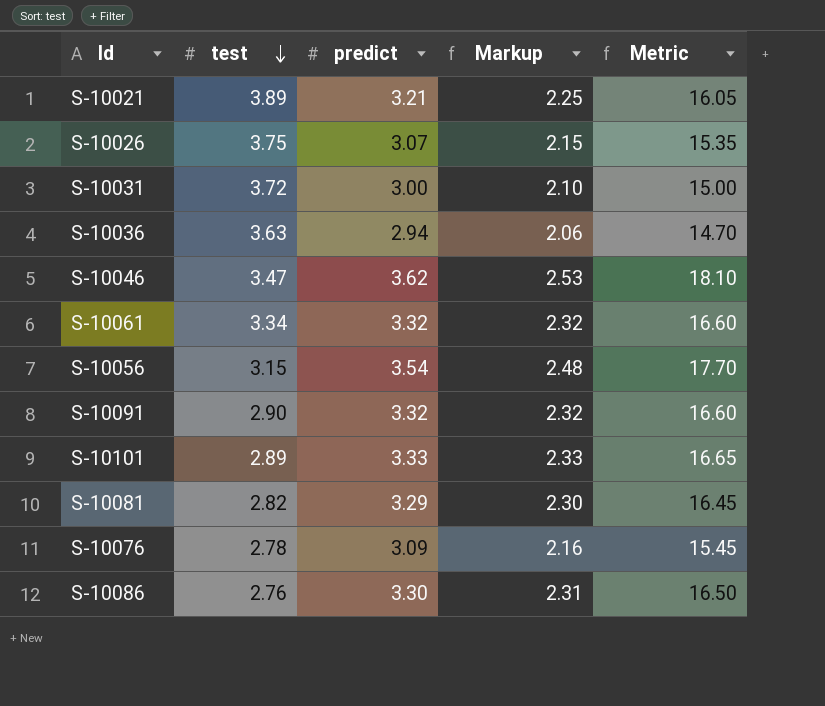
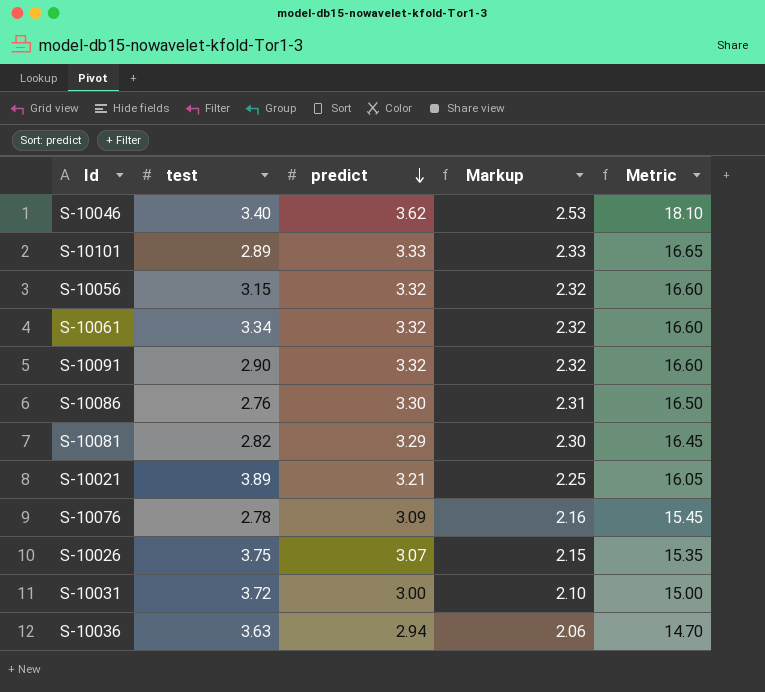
row order: test descending -> predict descending
S-10046 | test: 3.47 -> 3.40
S-10056 | predict: 3.54 -> 3.32
S-10056 | Markup: 2.48 -> 2.32
S-10056 | Metric: 17.70 -> 16.60

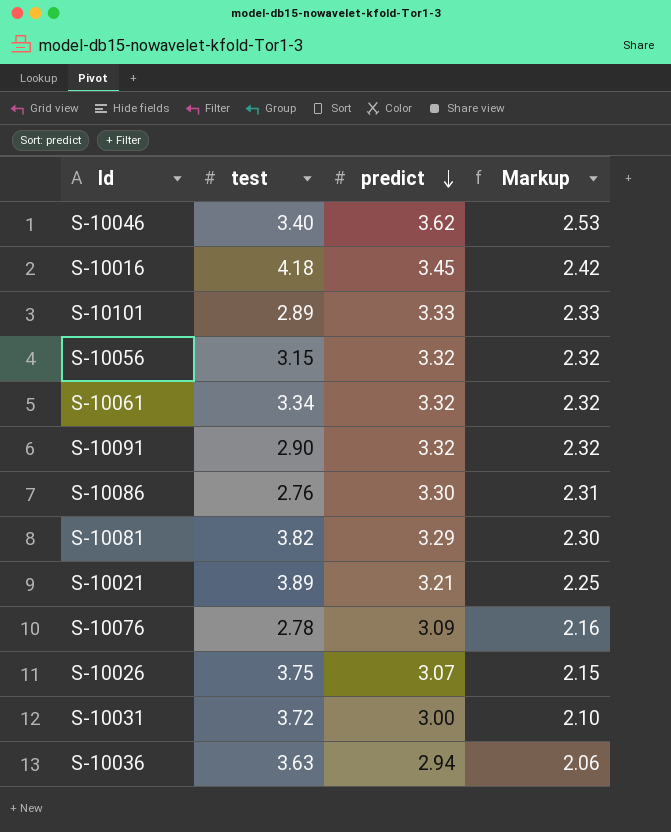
column Metric | formula: [predict] * 5 -> none
row S-10016: none -> 4.18 | 3.45 | 2.42
S-10081 | test: 2.82 -> 3.82

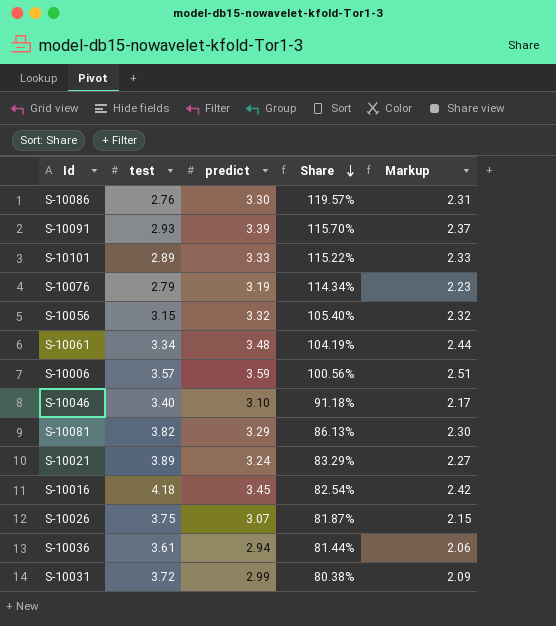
row order: predict descending -> Share descending
column Share | formula: none -> [predict] / [test]
S-10091 | test: 2.90 -> 2.93
S-10091 | predict: 3.32 -> 3.39
S-10091 | Markup: 2.32 -> 2.37
S-10076 | test: 2.78 -> 2.79
S-10076 | predict: 3.09 -> 3.19
S-10076 | Markup: 2.16 -> 2.23
S-10061 | predict: 3.32 -> 3.48
S-10061 | Markup: 2.32 -> 2.44
row S-10006: none -> 3.57 | 3.59 | 100.56% | 2.51
S-10046 | predict: 3.62 -> 3.10
S-10046 | Markup: 2.53 -> 2.17
S-10021 | predict: 3.21 -> 3.24
S-10021 | Markup: 2.25 -> 2.27
S-10036 | test: 3.63 -> 3.61
S-10031 | predict: 3.00 -> 2.99
S-10031 | Markup: 2.10 -> 2.09

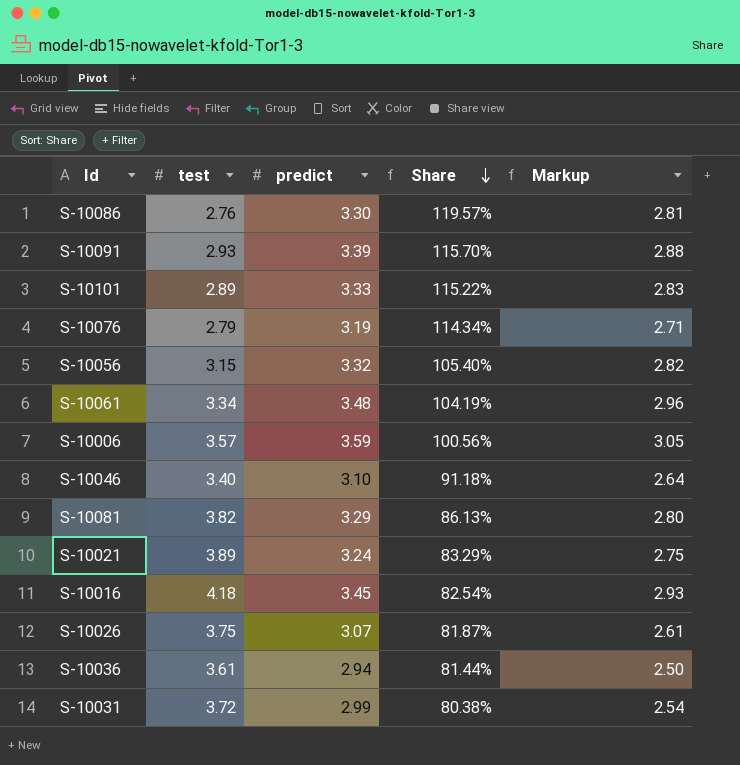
column Markup | formula: [predict] * 0.7 -> [predict] * 0.85

